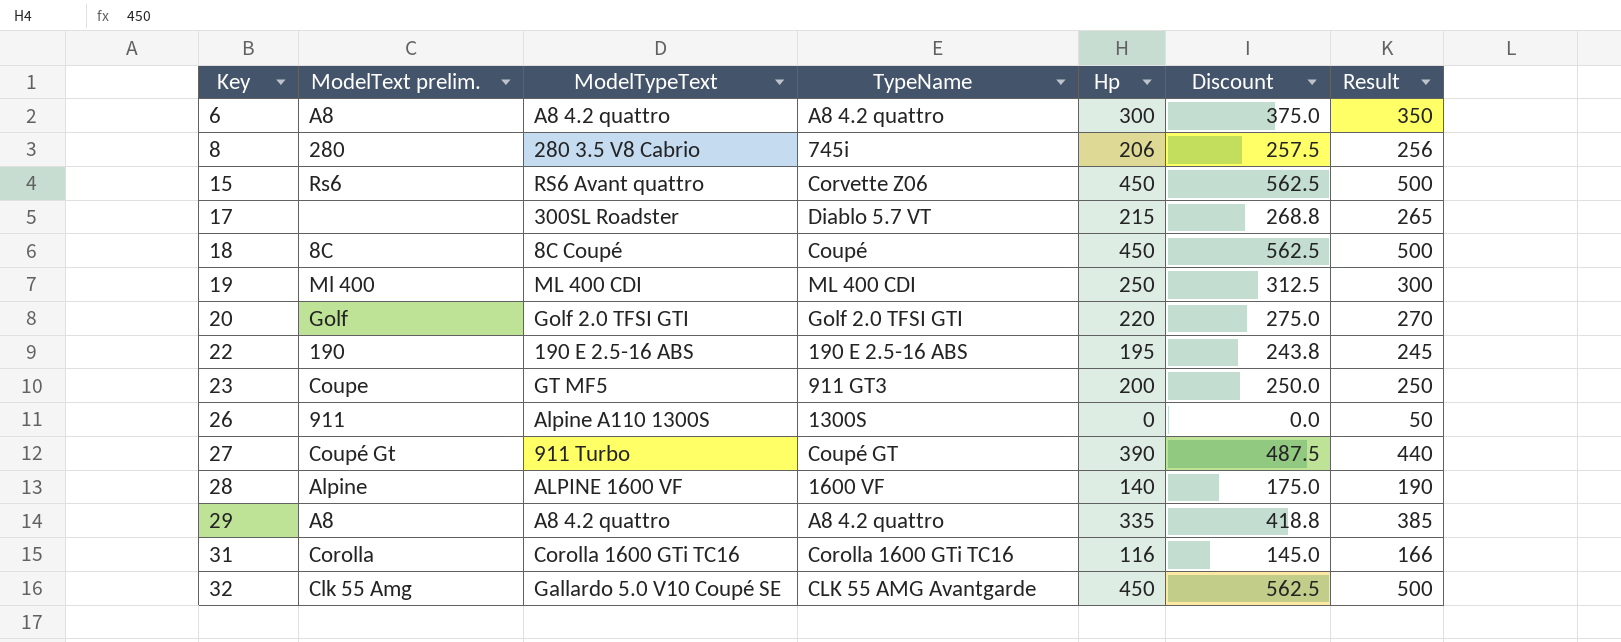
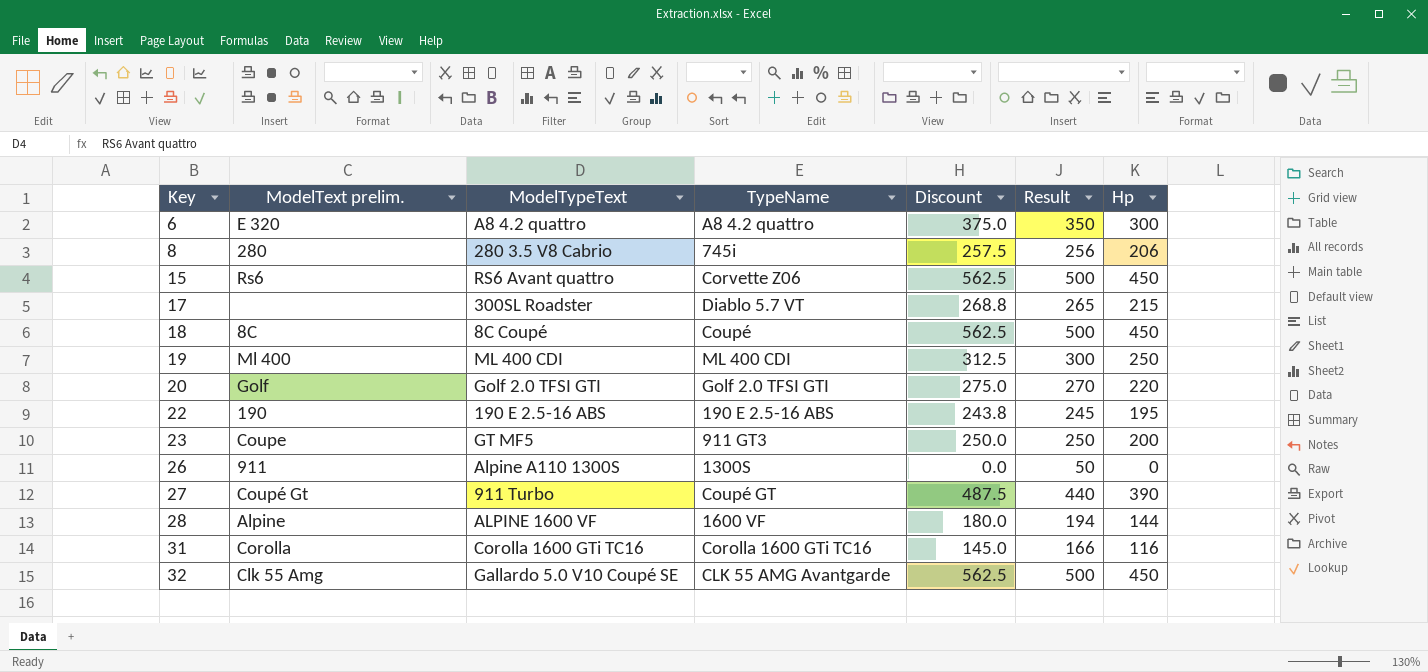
column Hp | position: 5 -> 7
row 29: A8 | A8 4.2 quattro | A8 4.2 quattro | 335 | 418.8 | 385 -> none
6 | ModelText prelim.: A8 -> E 320
28 | Discount: 175.0 -> 180.0
28 | Result: 190 -> 194
28 | Hp: 140 -> 144

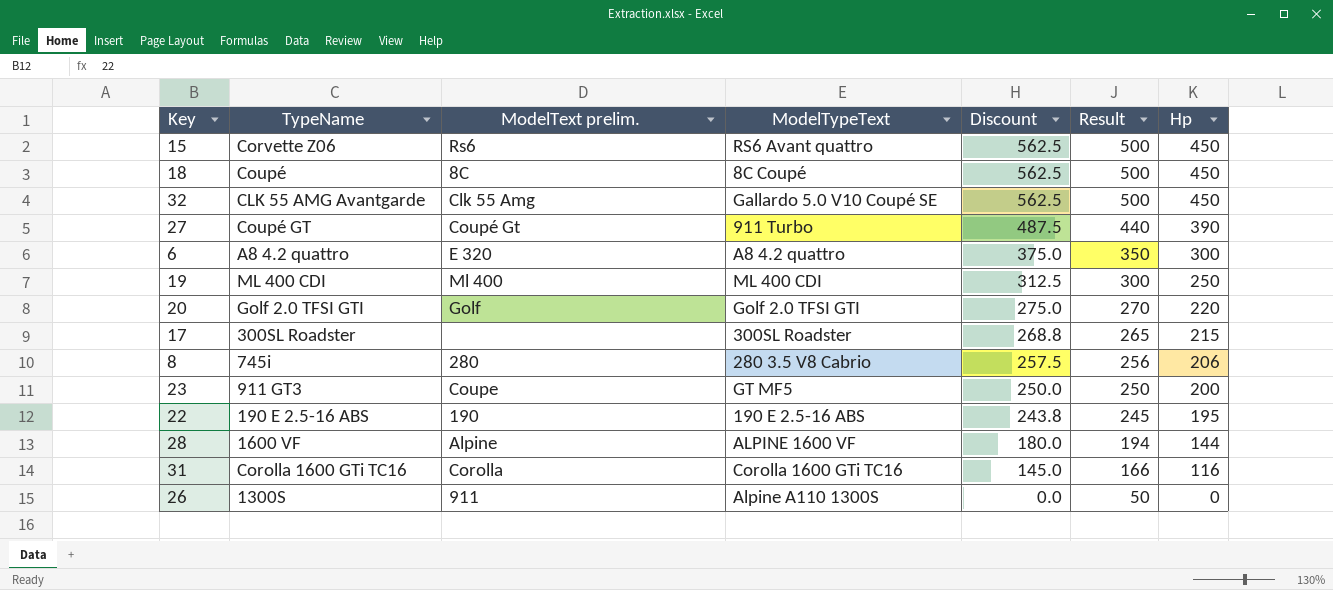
row order: Key ascending -> Discount descending
column TypeName | position: 4 -> 2
17 | TypeName: Diablo 5.7 VT -> 300SL Roadster

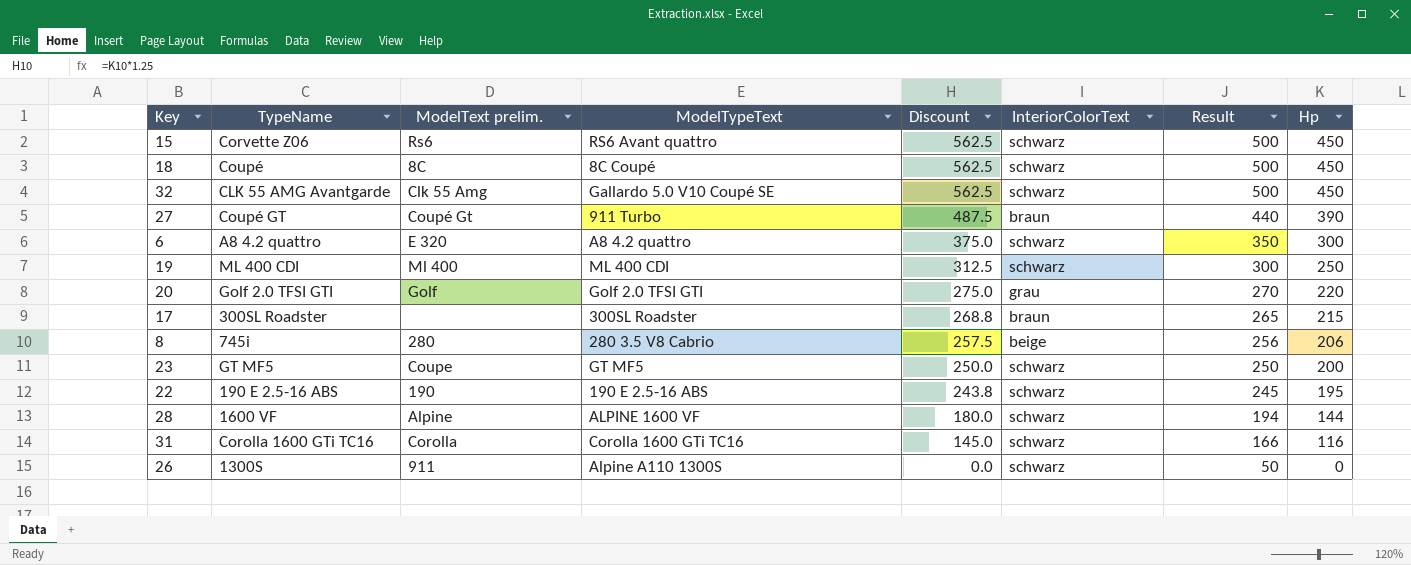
column InteriorColorText | position: none -> 6
23 | TypeName: 911 GT3 -> GT MF5

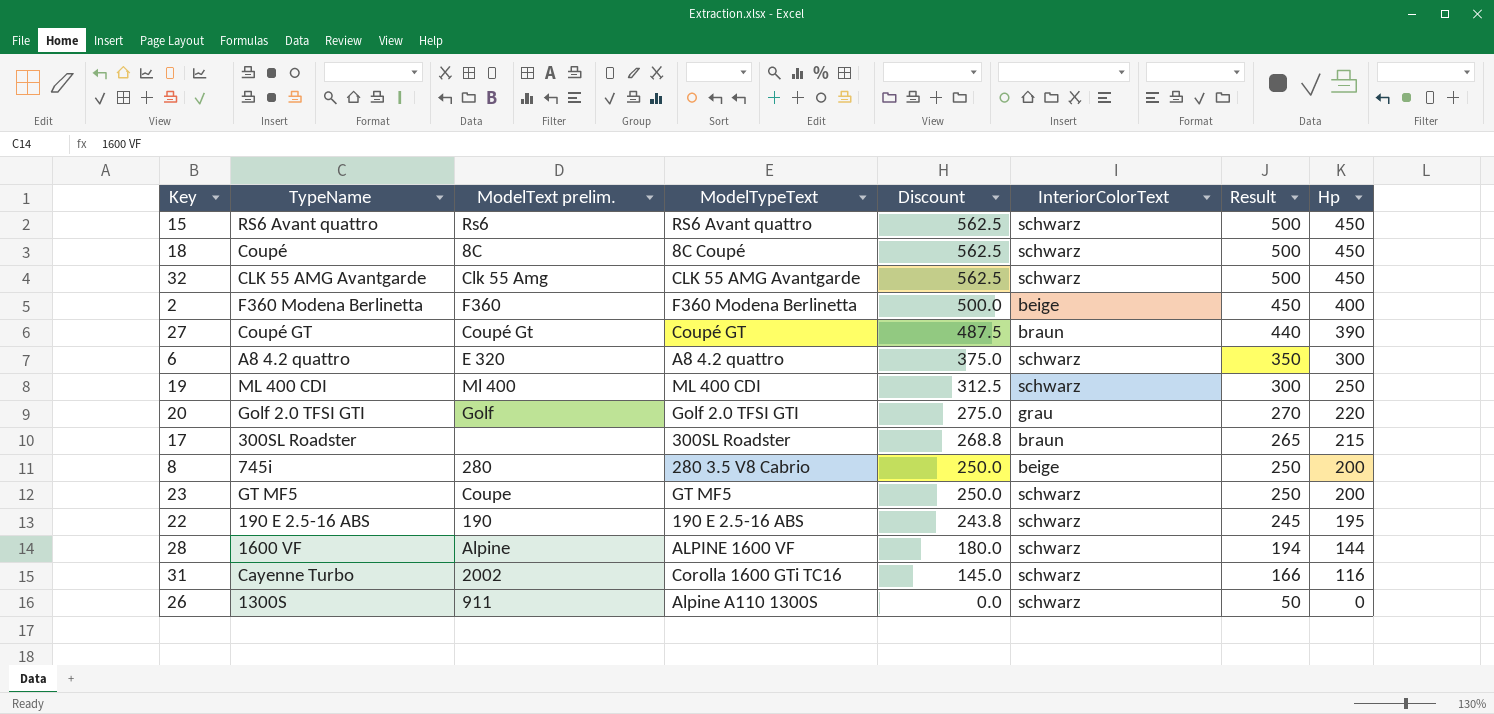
15 | TypeName: Corvette Z06 -> RS6 Avant quattro
32 | ModelTypeText: Gallardo 5.0 V10 Coupé SE -> CLK 55 AMG Avantgarde
row 2: none -> F360 Modena Berlinetta | F360 | F360 Modena Berlinetta | 500.0 | beige | 450 | 400
27 | ModelTypeText: 911 Turbo -> Coupé GT
8 | Discount: 257.5 -> 250.0
8 | Result: 256 -> 250
8 | Hp: 206 -> 200
31 | TypeName: Corolla 1600 GTi TC16 -> Cayenne Turbo
31 | ModelText prelim.: Corolla -> 2002

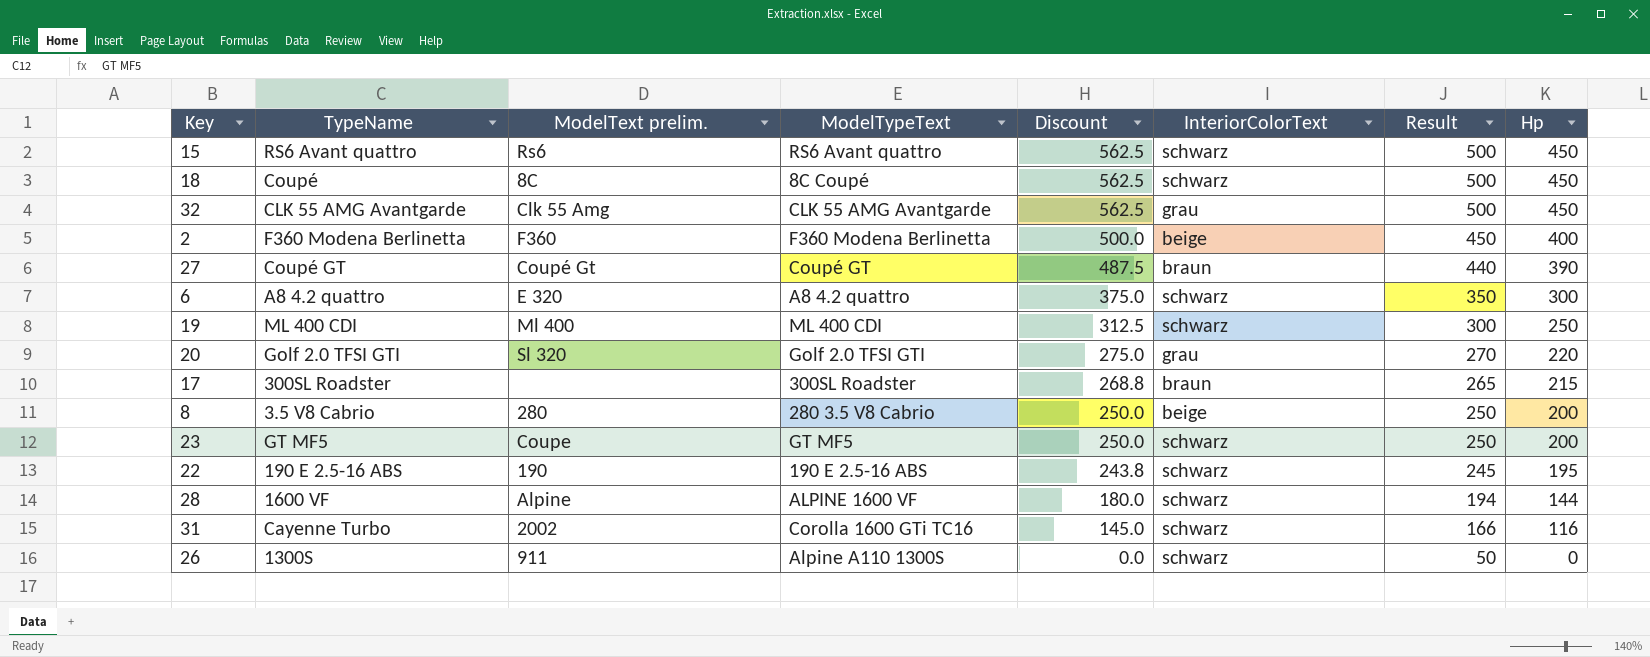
32 | InteriorColorText: schwarz -> grau
20 | ModelText prelim.: Golf -> Sl 320
8 | TypeName: 745i -> 3.5 V8 Cabrio

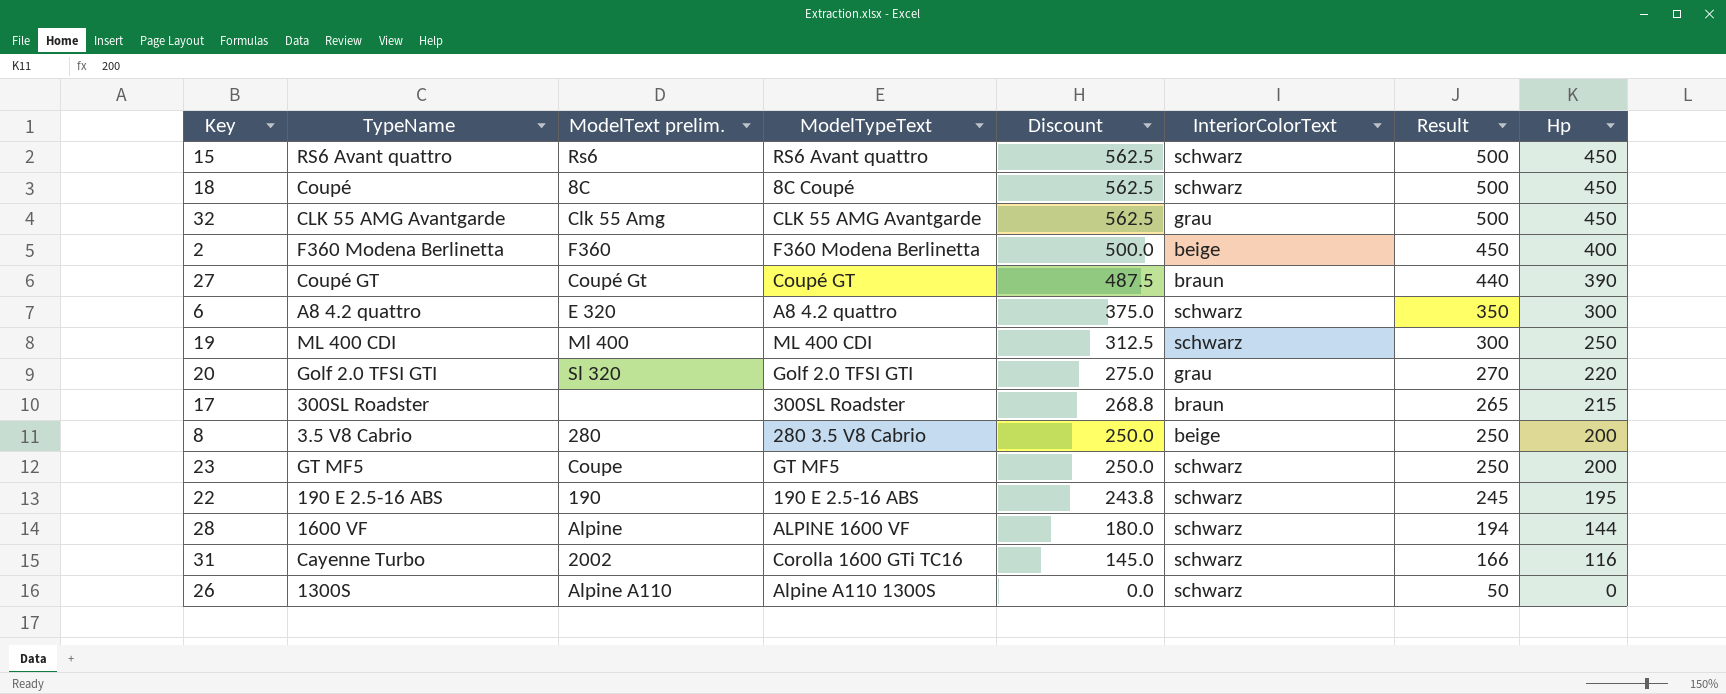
26 | ModelText prelim.: 911 -> Alpine A110

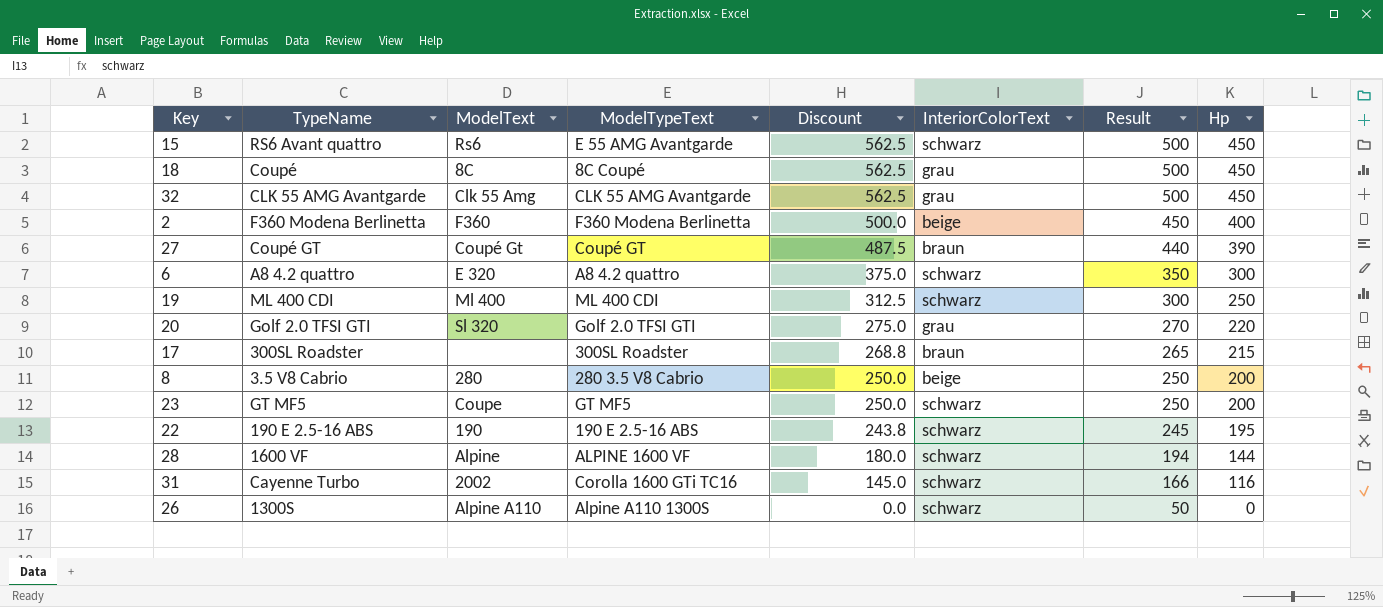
column name: ModelText prelim. -> ModelText
15 | ModelTypeText: RS6 Avant quattro -> E 55 AMG Avantgarde
18 | InteriorColorText: schwarz -> grau

